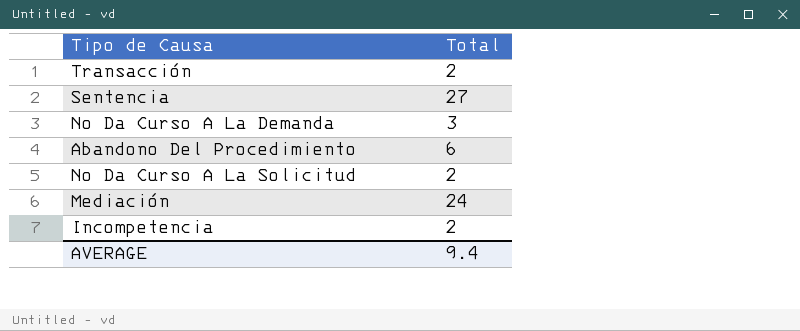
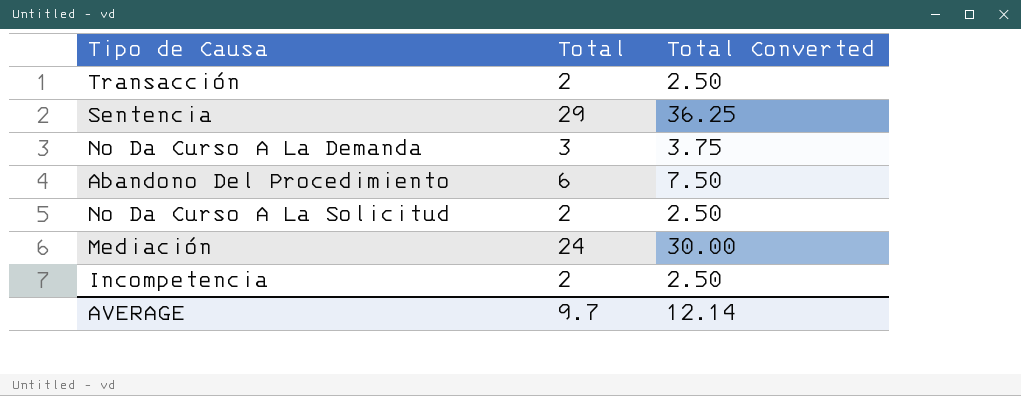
column Total Converted | formula: none -> [Total] * 1.25
Sentencia | Total: 27 -> 29
AVERAGE | Total: 9.4 -> 9.7

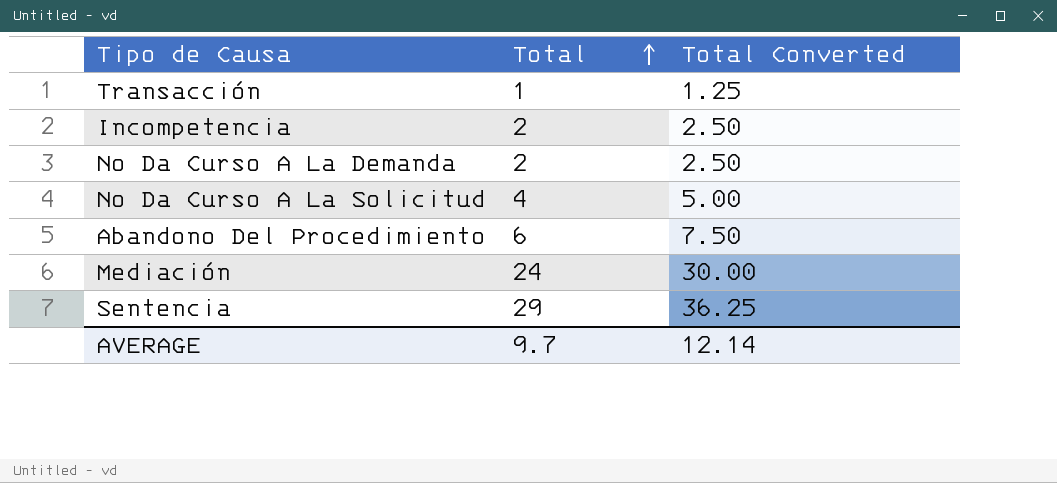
row order: none -> Total ascending
Transacción | Total: 2 -> 1
Transacción | Total Converted: 2.50 -> 1.25
No Da Curso A La Demanda | Total: 3 -> 2
No Da Curso A La Demanda | Total Converted: 3.75 -> 2.50
No Da Curso A La Solicitud | Total: 2 -> 4
No Da Curso A La Solicitud | Total Converted: 2.50 -> 5.00

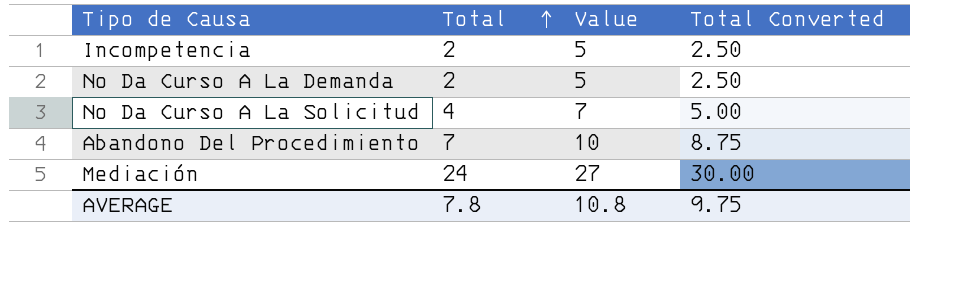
column Value | formula: none -> [Total] + 3
row Transacción: 1 | 1.25 -> none
row Sentencia: 29 | 36.25 -> none
Abandono Del Procedimiento | Total: 6 -> 7
Abandono Del Procedimiento | Total Converted: 7.50 -> 8.75
AVERAGE | Total: 9.7 -> 7.8
AVERAGE | Total Converted: 12.14 -> 9.75

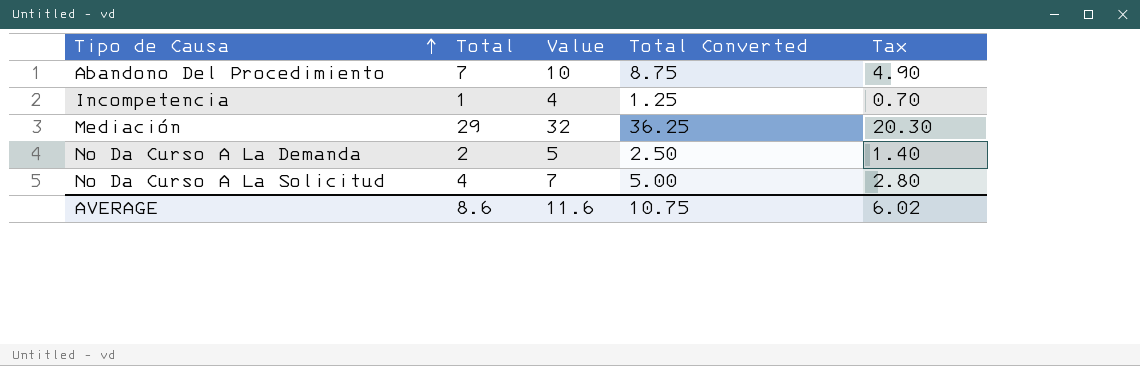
row order: Total ascending -> Tipo de Causa ascending
column Tax | formula: none -> [Total] * 0.7
Incompetencia | Total: 2 -> 1
Incompetencia | Value: 5 -> 4
Incompetencia | Total Converted: 2.50 -> 1.25
Mediación | Total: 24 -> 29
Mediación | Value: 27 -> 32
Mediación | Total Converted: 30.00 -> 36.25
AVERAGE | Total: 7.8 -> 8.6
AVERAGE | Value: 10.8 -> 11.6
AVERAGE | Total Converted: 9.75 -> 10.75

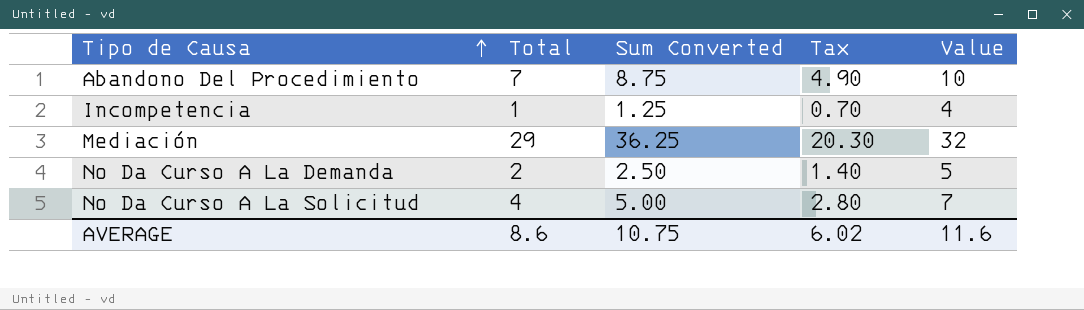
column name: Total Converted -> Sum Converted
column Value | position: 3 -> 5

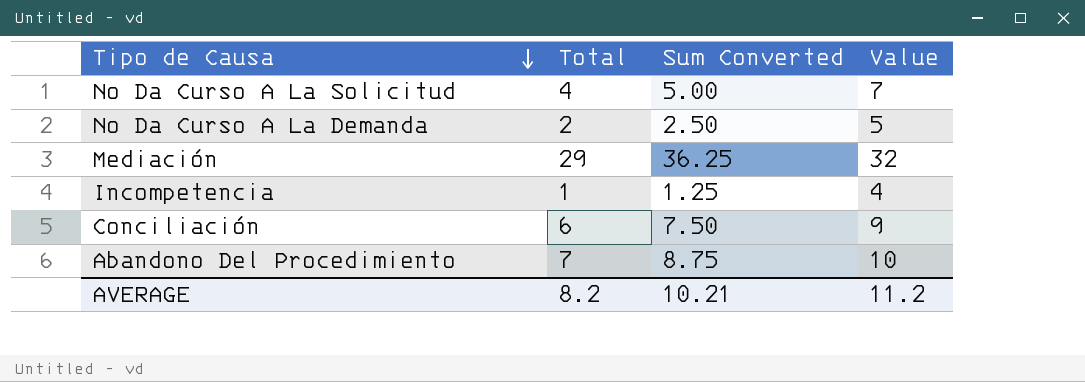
row order: Tipo de Causa ascending -> Tipo de Causa descending
column Tax | formula: [Total] * 0.7 -> none
row Conciliación: none -> 6 | 7.50 | 9
AVERAGE | Total: 8.6 -> 8.2
AVERAGE | Sum Converted: 10.75 -> 10.21
AVERAGE | Value: 11.6 -> 11.2

